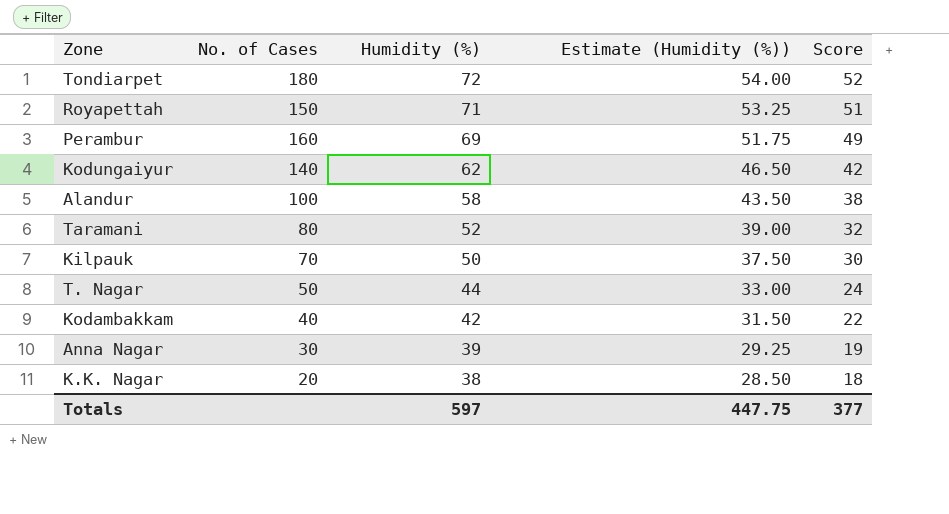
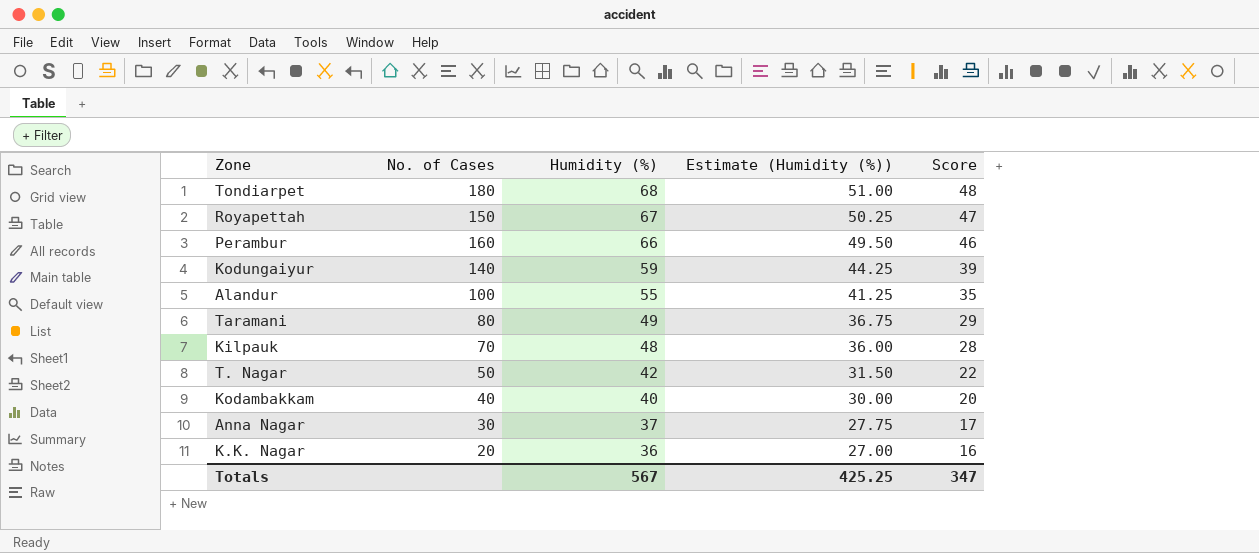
Tondiarpet | Humidity (%): 72 -> 68
Tondiarpet | Estimate (Humidity (%)): 54.00 -> 51.00
Tondiarpet | Score: 52 -> 48
Royapettah | Humidity (%): 71 -> 67
Royapettah | Estimate (Humidity (%)): 53.25 -> 50.25
Royapettah | Score: 51 -> 47
Perambur | Humidity (%): 69 -> 66
Perambur | Estimate (Humidity (%)): 51.75 -> 49.50
Perambur | Score: 49 -> 46
Kodungaiyur | Humidity (%): 62 -> 59
Kodungaiyur | Estimate (Humidity (%)): 46.50 -> 44.25
Kodungaiyur | Score: 42 -> 39
Alandur | Humidity (%): 58 -> 55
Alandur | Estimate (Humidity (%)): 43.50 -> 41.25
Alandur | Score: 38 -> 35
Taramani | Humidity (%): 52 -> 49
Taramani | Estimate (Humidity (%)): 39.00 -> 36.75
Taramani | Score: 32 -> 29
Kilpauk | Humidity (%): 50 -> 48
Kilpauk | Estimate (Humidity (%)): 37.50 -> 36.00
Kilpauk | Score: 30 -> 28
T. Nagar | Humidity (%): 44 -> 42
T. Nagar | Estimate (Humidity (%)): 33.00 -> 31.50
T. Nagar | Score: 24 -> 22
Kodambakkam | Humidity (%): 42 -> 40
Kodambakkam | Estimate (Humidity (%)): 31.50 -> 30.00
Kodambakkam | Score: 22 -> 20
Anna Nagar | Humidity (%): 39 -> 37
Anna Nagar | Estimate (Humidity (%)): 29.25 -> 27.75
Anna Nagar | Score: 19 -> 17
K.K. Nagar | Humidity (%): 38 -> 36
K.K. Nagar | Estimate (Humidity (%)): 28.50 -> 27.00
K.K. Nagar | Score: 18 -> 16
Totals | Humidity (%): 597 -> 567
Totals | Estimate (Humidity (%)): 447.75 -> 425.25
Totals | Score: 377 -> 347

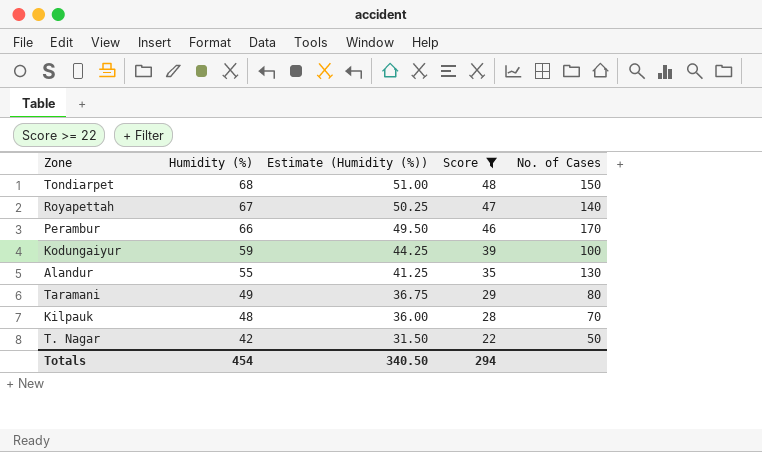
filter: none -> Score >= 22
column No. of Cases | position: 2 -> 5
Tondiarpet | No. of Cases: 180 -> 150
Royapettah | No. of Cases: 150 -> 140
Perambur | No. of Cases: 160 -> 170
Kodungaiyur | No. of Cases: 140 -> 100
Alandur | No. of Cases: 100 -> 130
Totals | Humidity (%): 567 -> 454
Totals | Estimate (Humidity (%)): 425.25 -> 340.50
Totals | Score: 347 -> 294

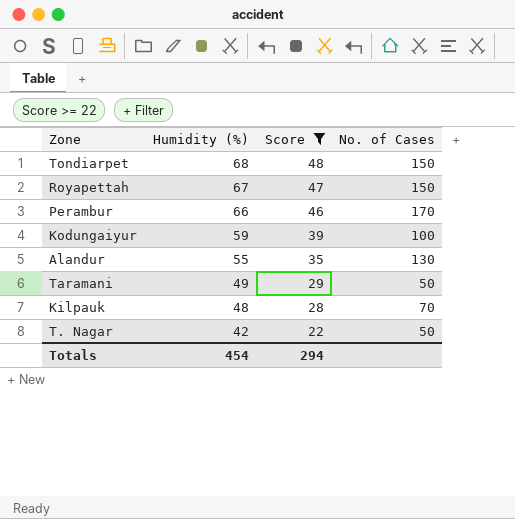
column Estimate (Humidity (%)) | formula: [Humidity (%)] * 0.75 -> none
Royapettah | No. of Cases: 140 -> 150
Taramani | No. of Cases: 80 -> 50

